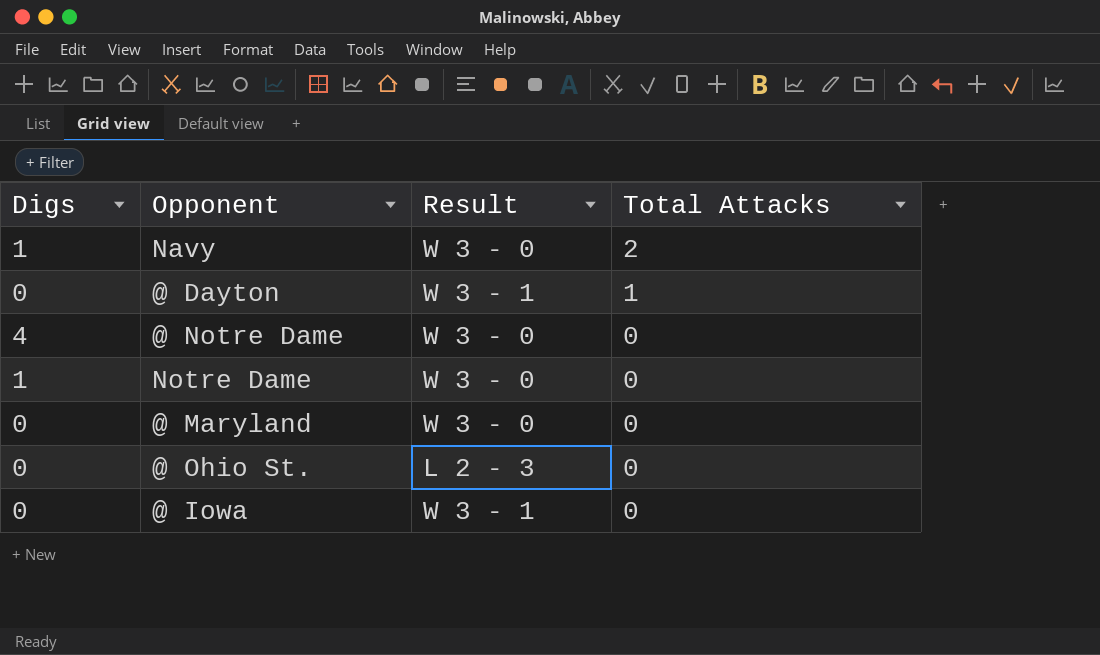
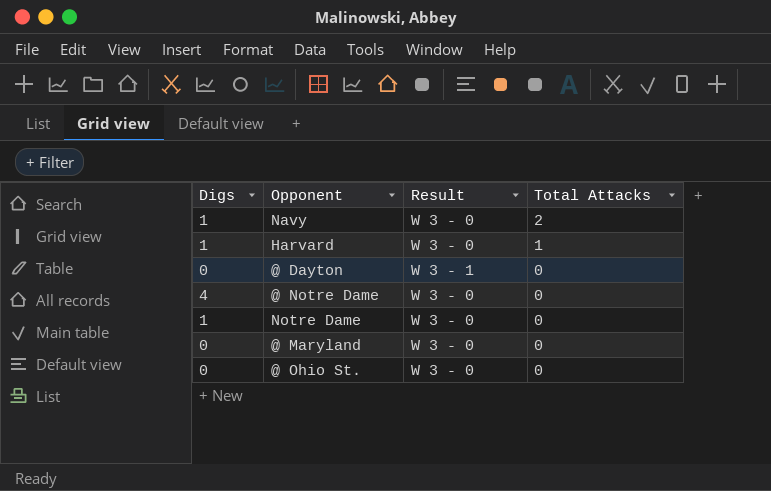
row @ Iowa: 0 | W 3 - 1 | 0 -> none
row Harvard: none -> 1 | W 3 - 0 | 1
@ Dayton | Total Attacks: 1 -> 0
@ Ohio St. | Result: L 2 - 3 -> W 3 - 0

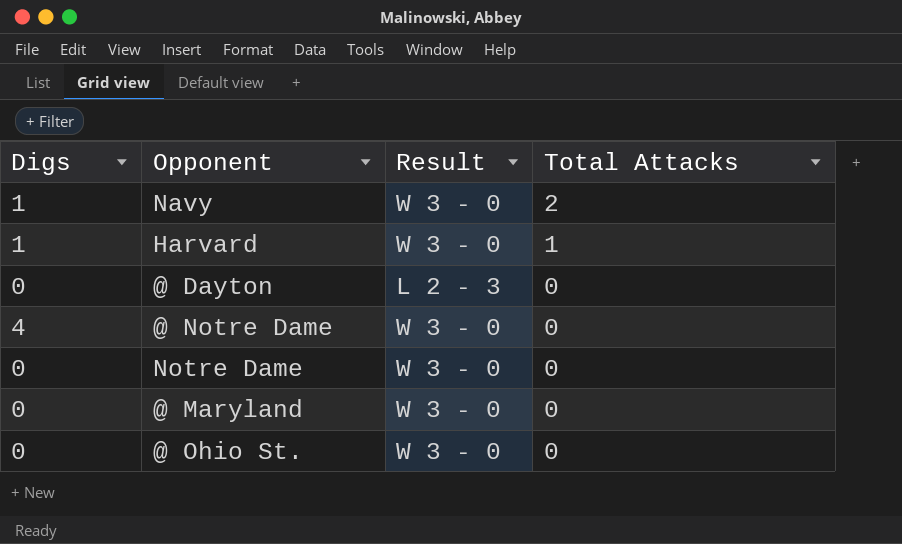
@ Dayton | Result: W 3 - 1 -> L 2 - 3
Notre Dame | Digs: 1 -> 0

